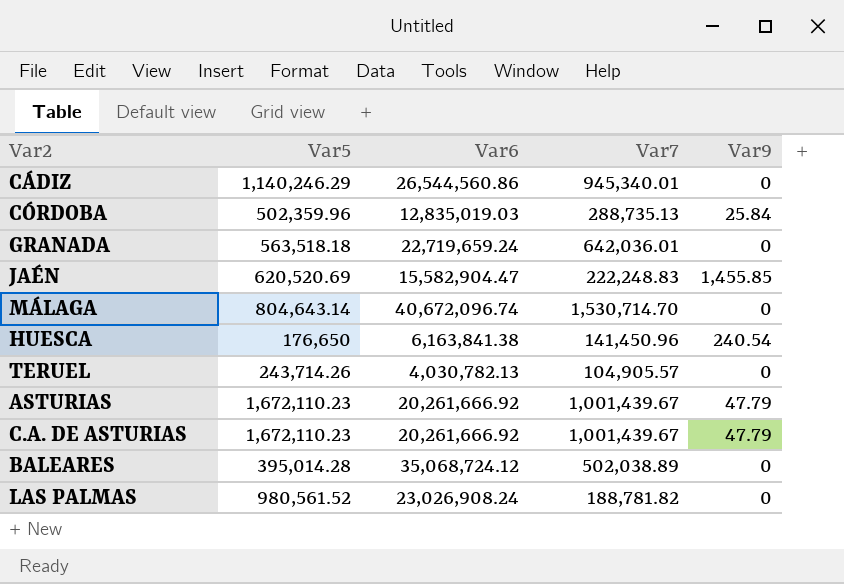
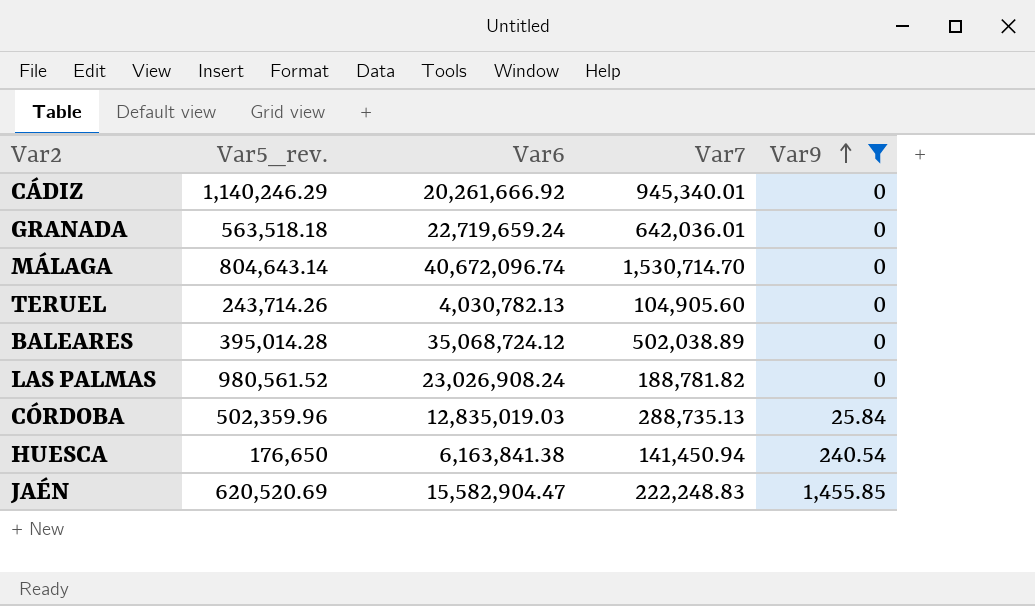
filter: none -> Var9 != 47.79
row order: none -> Var9 ascending
column name: Var5 -> Var5_rev.
CÁDIZ | Var6: 26,544,560.86 -> 20,261,666.92
TERUEL | Var7: 104,905.57 -> 104,905.60
HUESCA | Var7: 141,450.96 -> 141,450.94

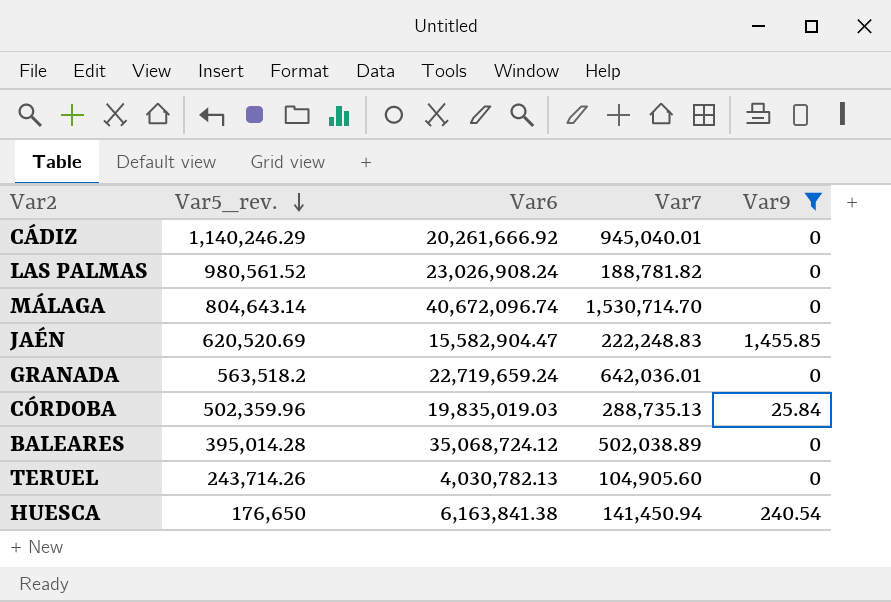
row order: Var9 ascending -> Var5_rev. descending
CÁDIZ | Var7: 945,340.01 -> 945,040.01
GRANADA | Var5_rev.: 563,518.18 -> 563,518.2
CÓRDOBA | Var6: 12,835,019.03 -> 19,835,019.03

